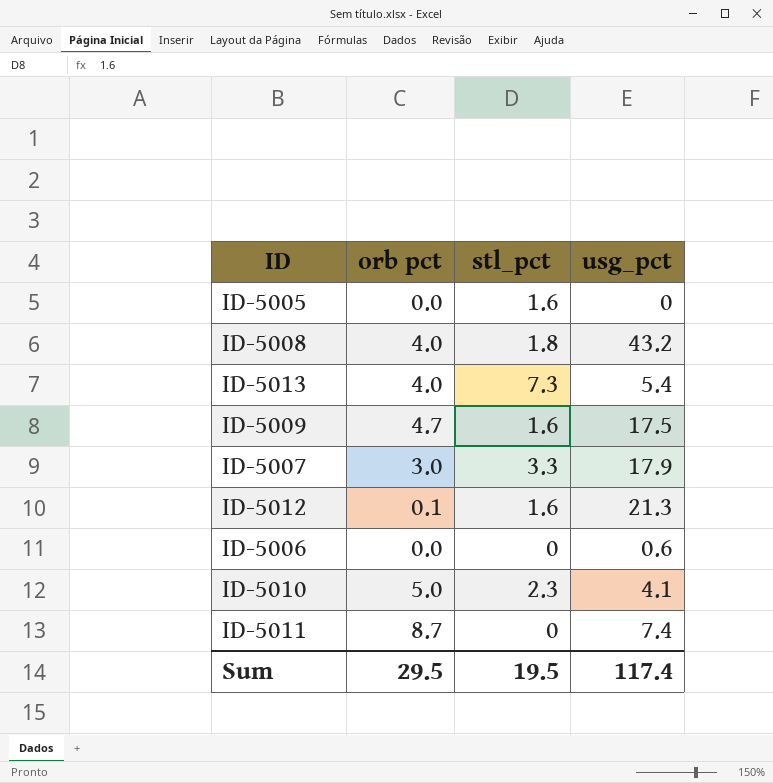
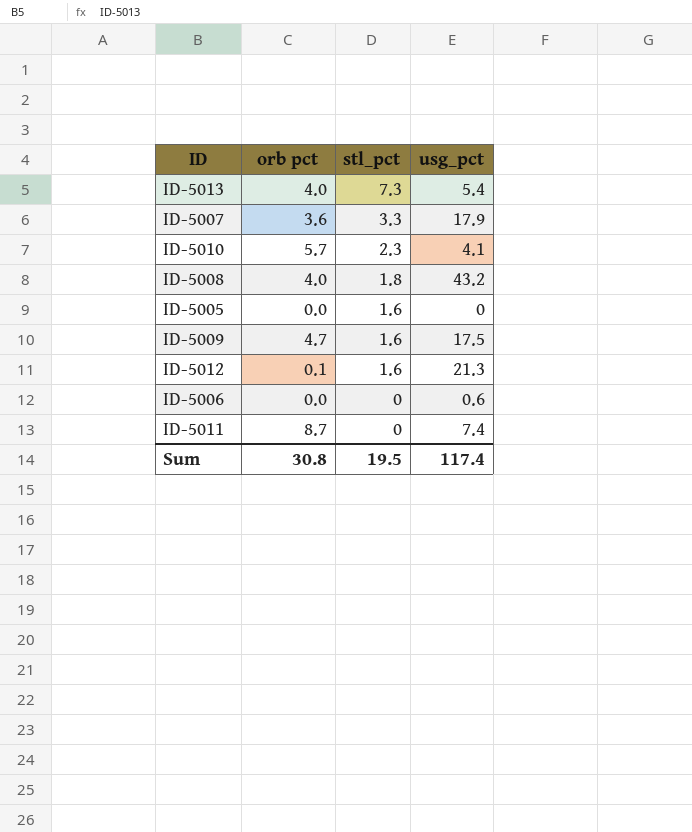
row order: none -> stl_pct descending
ID-5007 | orb pct: 3.0 -> 3.6
ID-5010 | orb pct: 5.0 -> 5.7
Sum | orb pct: 29.5 -> 30.8

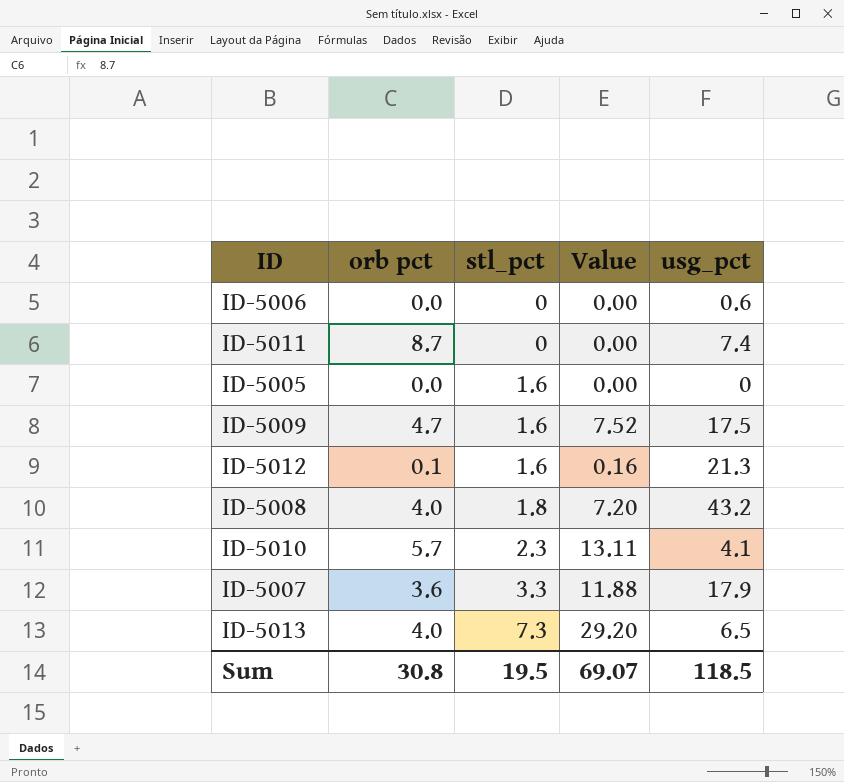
row order: stl_pct descending -> stl_pct ascending
column Value | formula: none -> [orb pct] * [stl_pct]
ID-5013 | usg_pct: 5.4 -> 6.5
Sum | usg_pct: 117.4 -> 118.5

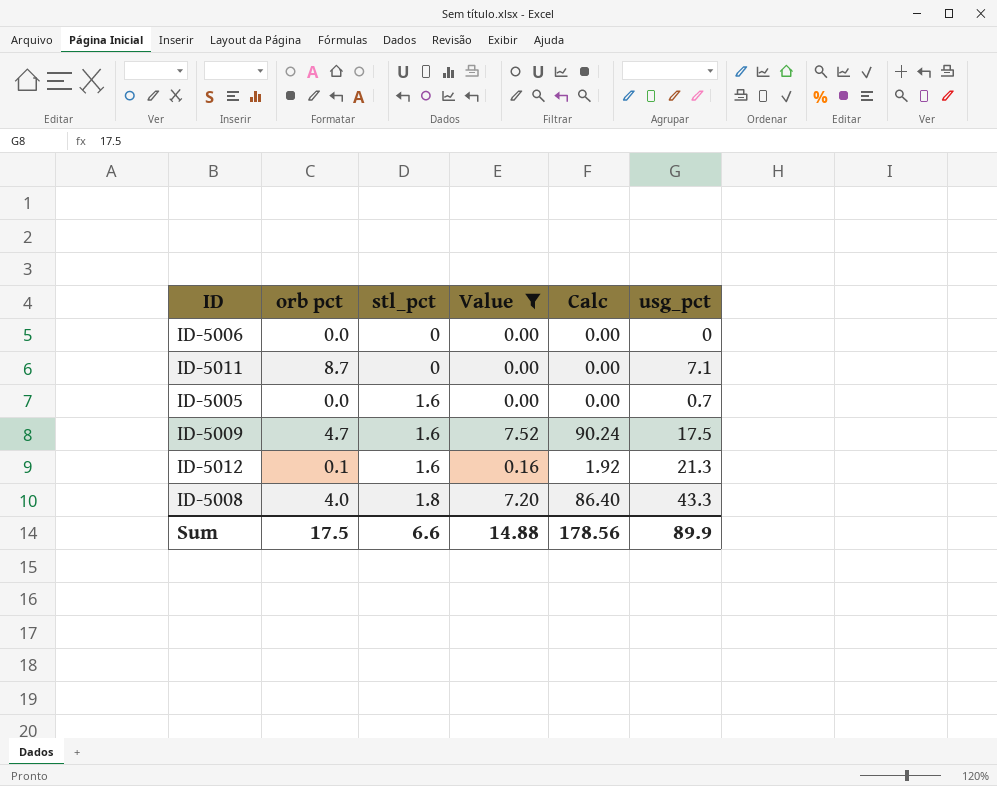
filter: none -> Value <= 7.52
column Calc | formula: none -> [Value] * 12
ID-5006 | usg_pct: 0.6 -> 0
ID-5011 | usg_pct: 7.4 -> 7.1
ID-5005 | usg_pct: 0 -> 0.7
ID-5008 | usg_pct: 43.2 -> 43.3
Sum | orb pct: 30.8 -> 17.5
Sum | stl_pct: 19.5 -> 6.6
Sum | Value: 69.07 -> 14.88
Sum | usg_pct: 118.5 -> 89.9

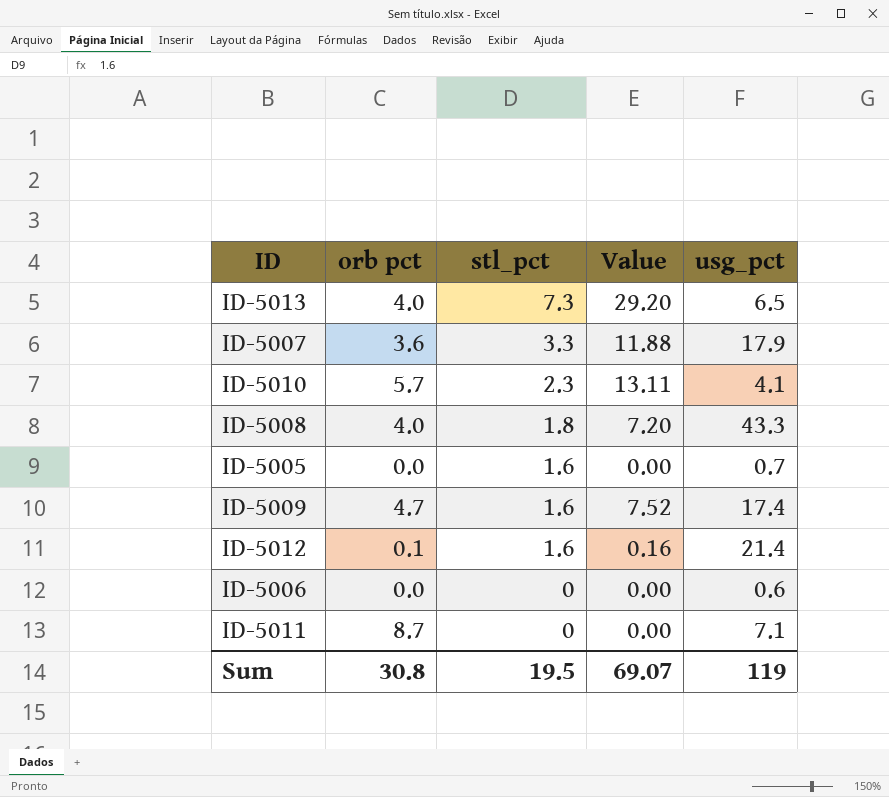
filter: Value <= 7.52 -> none
row order: stl_pct ascending -> stl_pct descending
column Calc | formula: [Value] * 12 -> none
ID-5009 | usg_pct: 17.5 -> 17.4
ID-5012 | usg_pct: 21.3 -> 21.4
ID-5006 | usg_pct: 0 -> 0.6
Sum | orb pct: 17.5 -> 30.8
Sum | stl_pct: 6.6 -> 19.5
Sum | Value: 14.88 -> 69.07
Sum | usg_pct: 89.9 -> 119

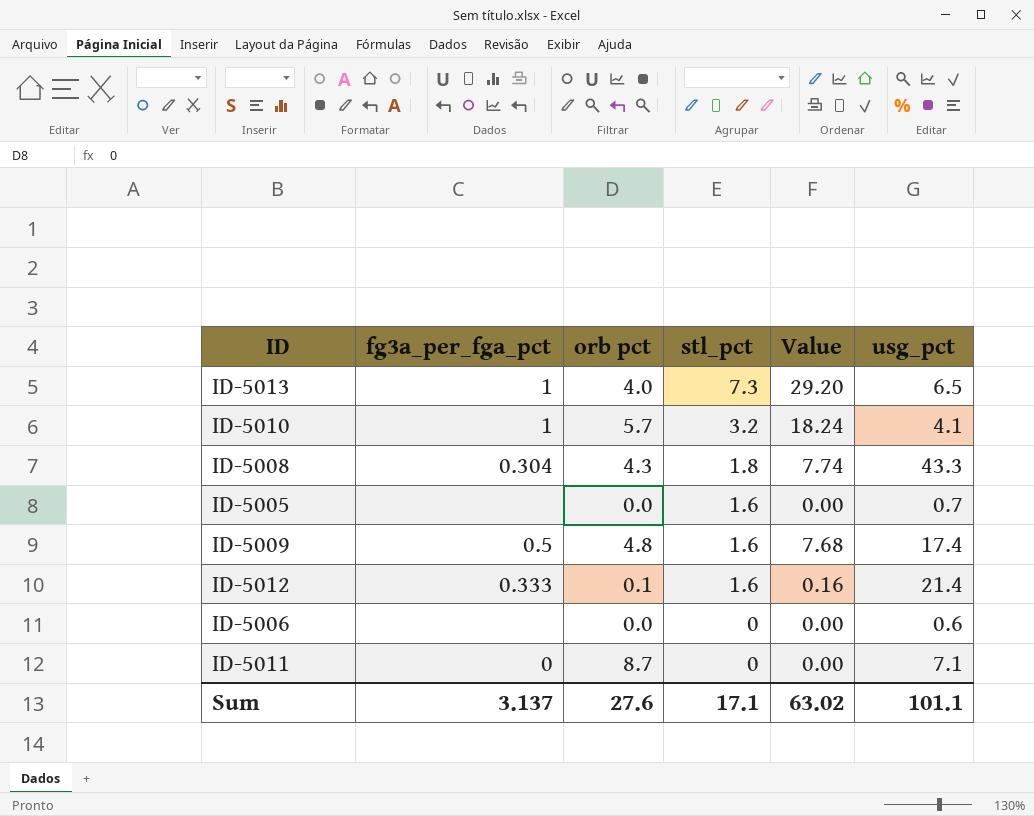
column fg3a_per_fga_pct | position: none -> 2
row ID-5007: 3.6 | 3.3 | 11.88 | 17.9 -> none
ID-5010 | stl_pct: 2.3 -> 3.2
ID-5010 | Value: 13.11 -> 18.24
ID-5008 | orb pct: 4.0 -> 4.3
ID-5008 | Value: 7.20 -> 7.74
ID-5009 | orb pct: 4.7 -> 4.8
ID-5009 | Value: 7.52 -> 7.68
Sum | orb pct: 30.8 -> 27.6
Sum | stl_pct: 19.5 -> 17.1
Sum | Value: 69.07 -> 63.02
Sum | usg_pct: 119 -> 101.1

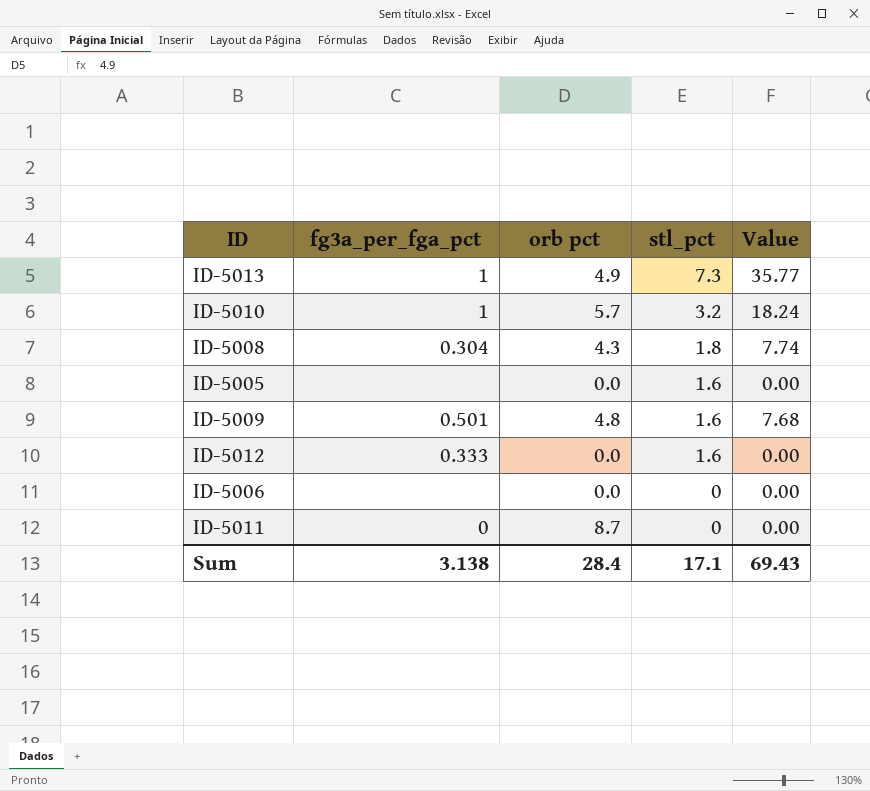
column usg_pct | position: 6 -> none
ID-5013 | orb pct: 4.0 -> 4.9
ID-5013 | Value: 29.20 -> 35.77
ID-5009 | fg3a_per_fga_pct: 0.5 -> 0.501
ID-5012 | orb pct: 0.1 -> 0.0
ID-5012 | Value: 0.16 -> 0.00
Sum | fg3a_per_fga_pct: 3.137 -> 3.138
Sum | orb pct: 27.6 -> 28.4
Sum | Value: 63.02 -> 69.43

